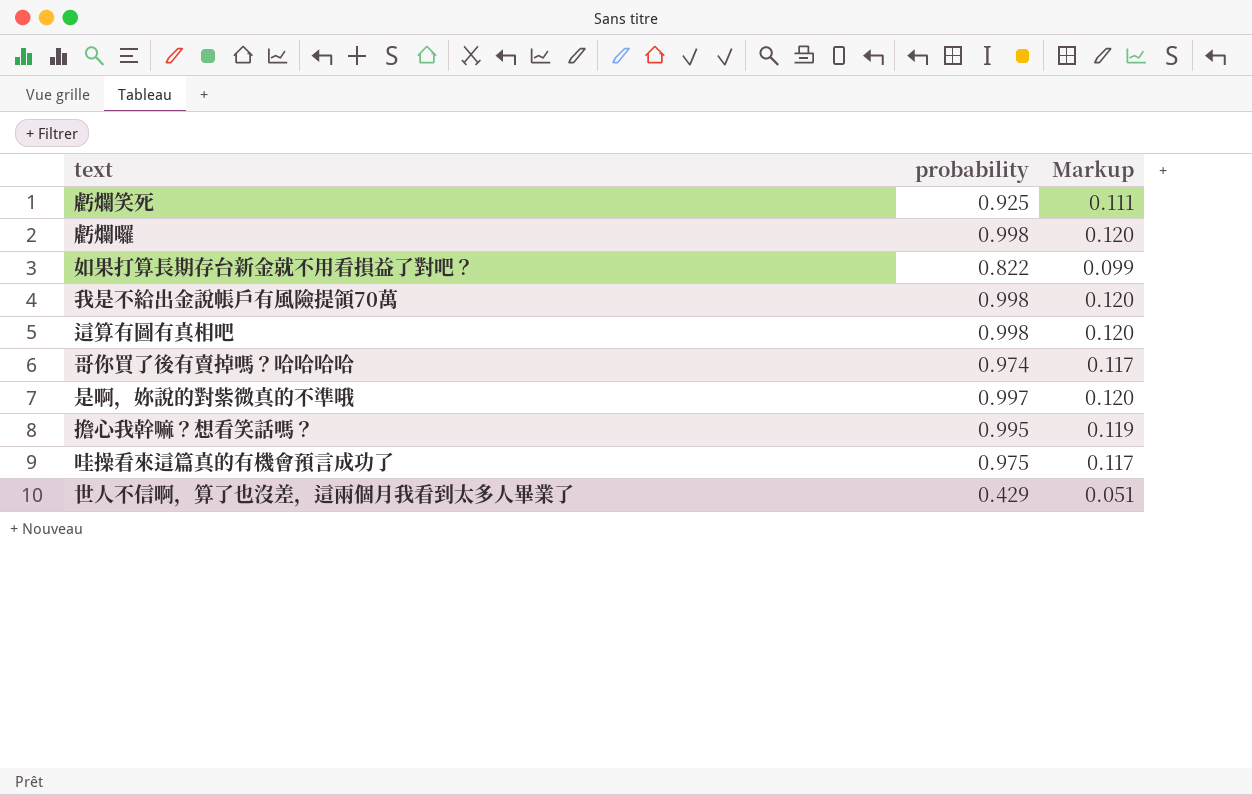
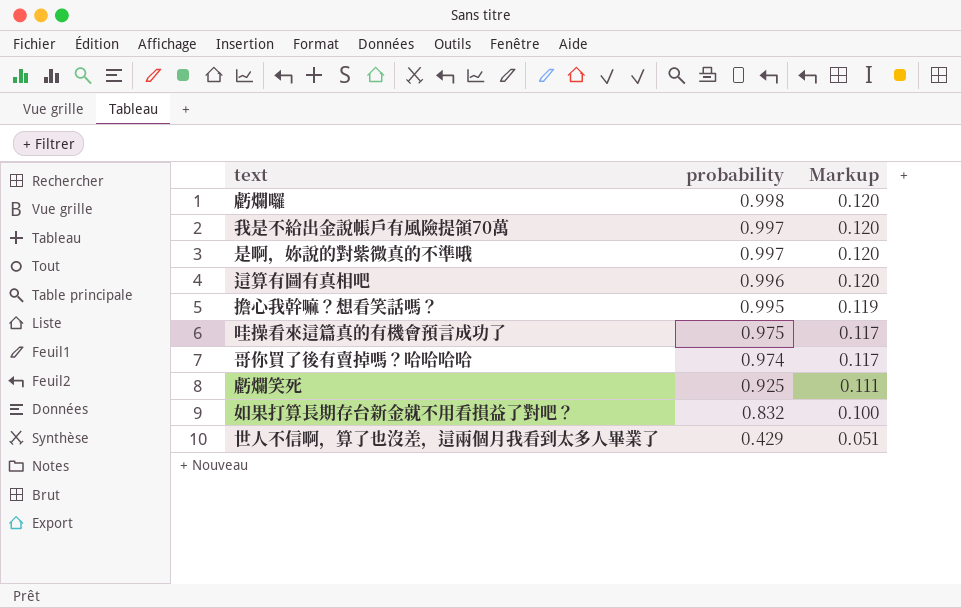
row order: none -> probability descending
我是不給出金說帳戶有風險提領70萬 | probability: 0.998 -> 0.997
這算有圖有真相吧 | probability: 0.998 -> 0.996
如果打算長期存台新金就不用看損益了對吧？ | probability: 0.822 -> 0.832
如果打算長期存台新金就不用看損益了對吧？ | Markup: 0.099 -> 0.100

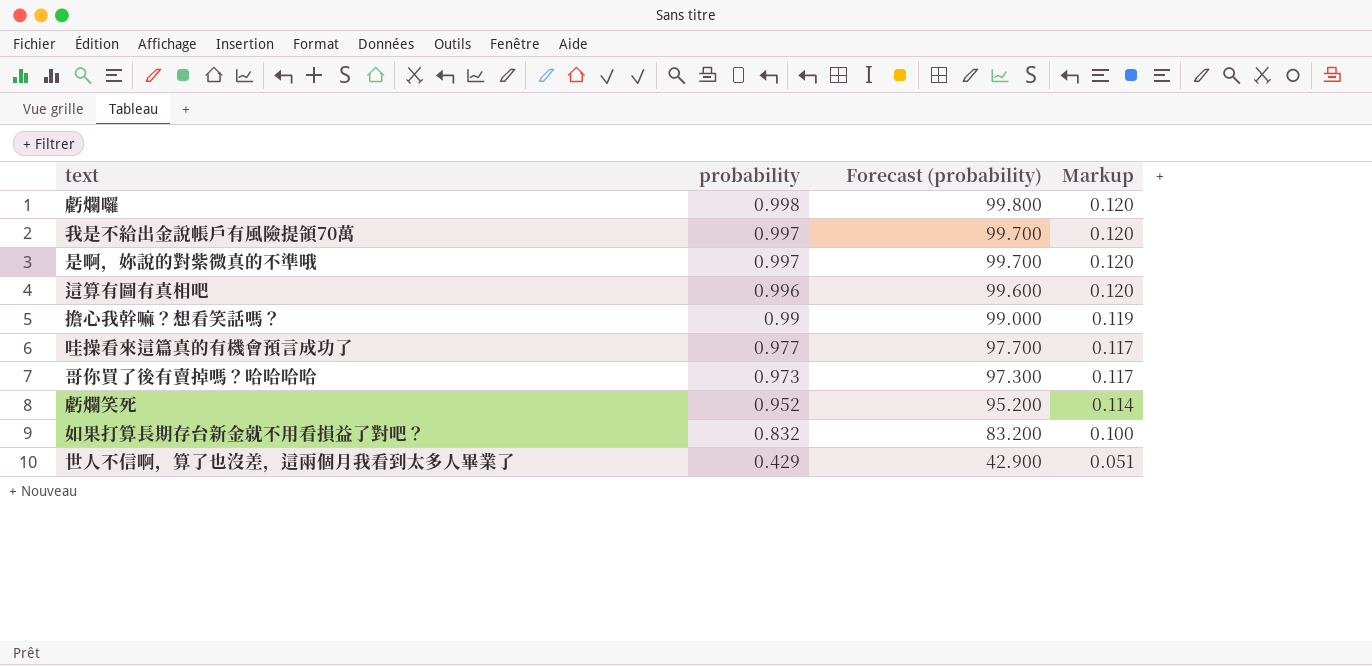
column Forecast (probability) | formula: none -> [probability] * 100
擔心我幹嘛？想看笑話嗎？ | probability: 0.995 -> 0.99
哇操看來這篇真的有機會預言成功了 | probability: 0.975 -> 0.977
哥你買了後有賣掉嗎？哈哈哈哈 | probability: 0.974 -> 0.973
虧爛笑死 | probability: 0.925 -> 0.952
虧爛笑死 | Markup: 0.111 -> 0.114

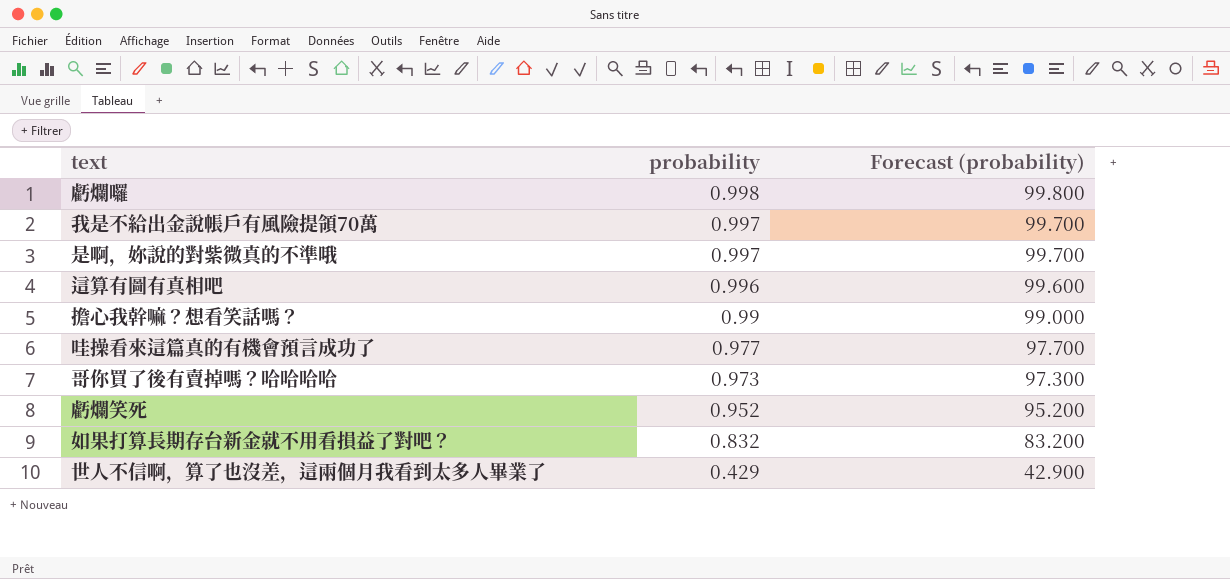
column Markup | formula: [probability] * 0.12 -> none

